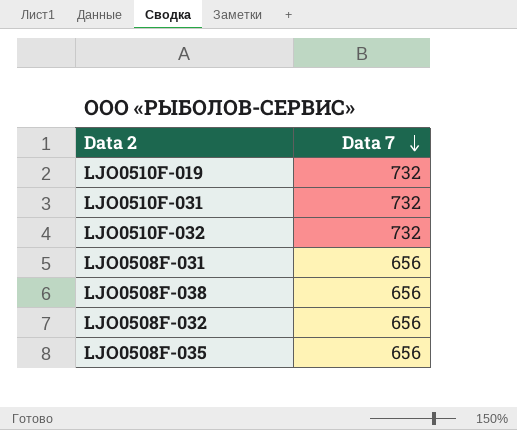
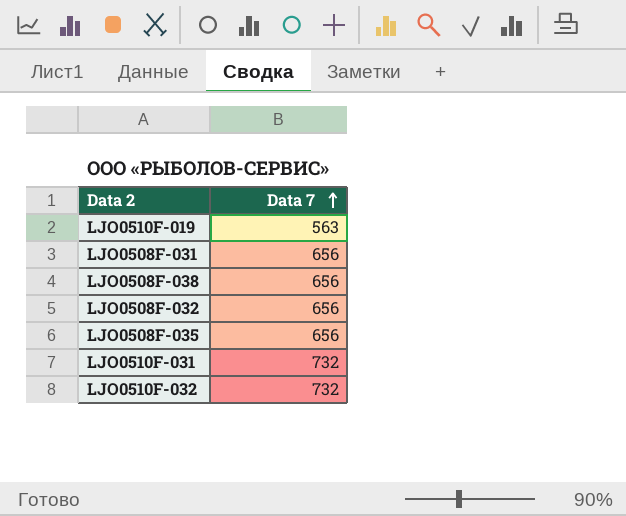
row order: Data 7 descending -> Data 7 ascending
LJO0510F-019 | Data 7: 732 -> 563

